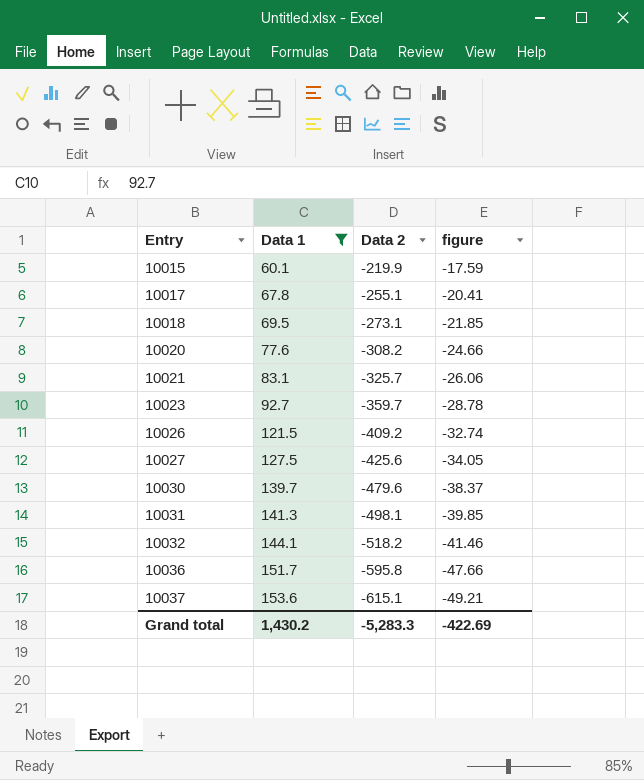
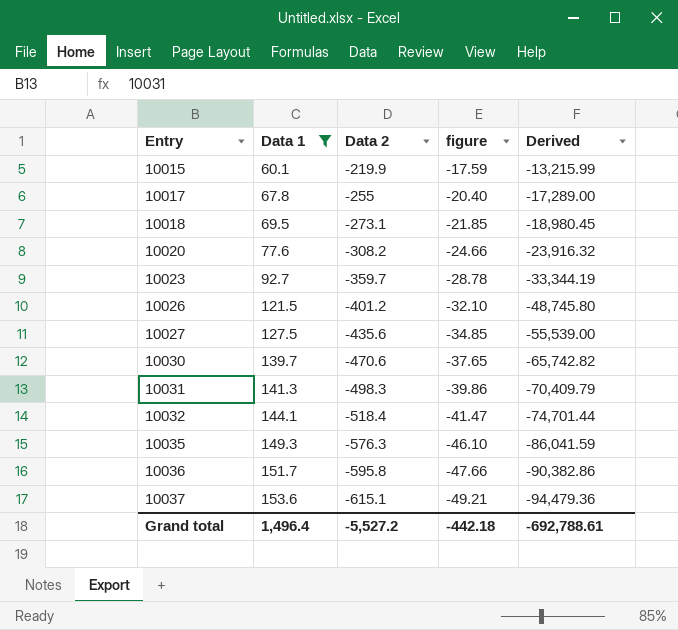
column Derived | formula: none -> [Data 1] * [Data 2]
row 10021: 83.1 | -325.7 | -26.06 -> none
10017 | Data 2: -255.1 -> -255
10017 | figure: -20.41 -> -20.40
10026 | Data 2: -409.2 -> -401.2
10026 | figure: -32.74 -> -32.10
10027 | Data 2: -425.6 -> -435.6
10027 | figure: -34.05 -> -34.85
10030 | Data 2: -479.6 -> -470.6
10030 | figure: -38.37 -> -37.65
10031 | Data 2: -498.1 -> -498.3
10031 | figure: -39.85 -> -39.86
10032 | Data 2: -518.2 -> -518.4
10032 | figure: -41.46 -> -41.47
row 10035: none -> 149.3 | -576.3 | -46.10 | -86,041.59
Grand total | Data 1: 1,430.2 -> 1,496.4
Grand total | Data 2: -5,283.3 -> -5,527.2
Grand total | figure: -422.69 -> -442.18

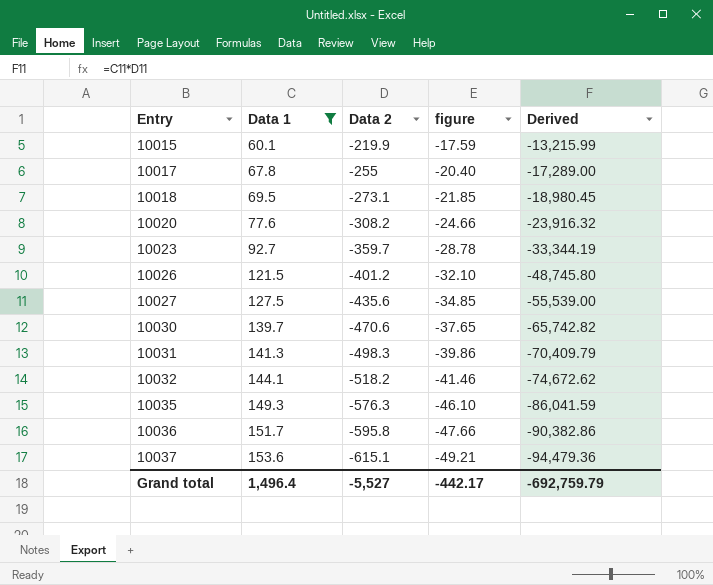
10032 | Data 2: -518.4 -> -518.2
10032 | figure: -41.47 -> -41.46
10032 | Derived: -74,701.44 -> -74,672.62
Grand total | Data 2: -5,527.2 -> -5,527
Grand total | figure: -442.18 -> -442.17
Grand total | Derived: -692,788.61 -> -692,759.79

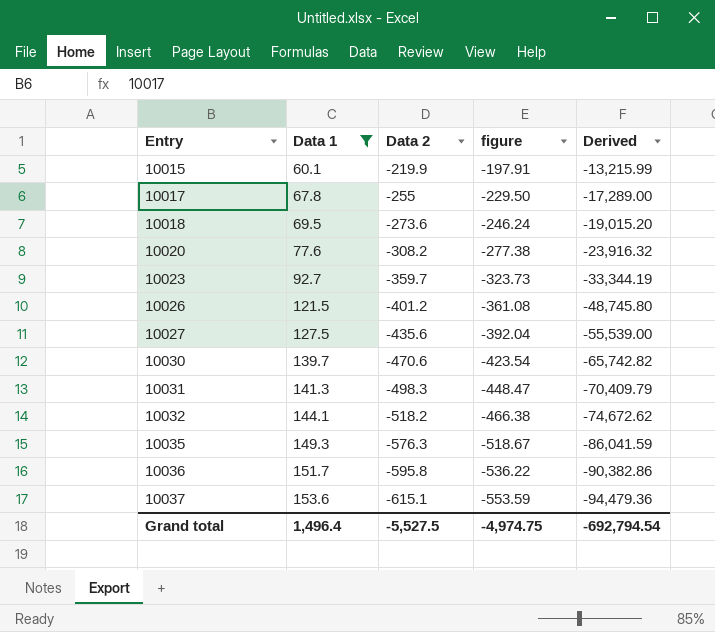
column figure | formula: [Data 2] * 0.08 -> [Data 2] * 0.9
10018 | Data 2: -273.1 -> -273.6
10018 | Derived: -18,980.45 -> -19,015.20
Grand total | Data 2: -5,527 -> -5,527.5
Grand total | figure: -442.17 -> -4,974.75
Grand total | Derived: -692,759.79 -> -692,794.54

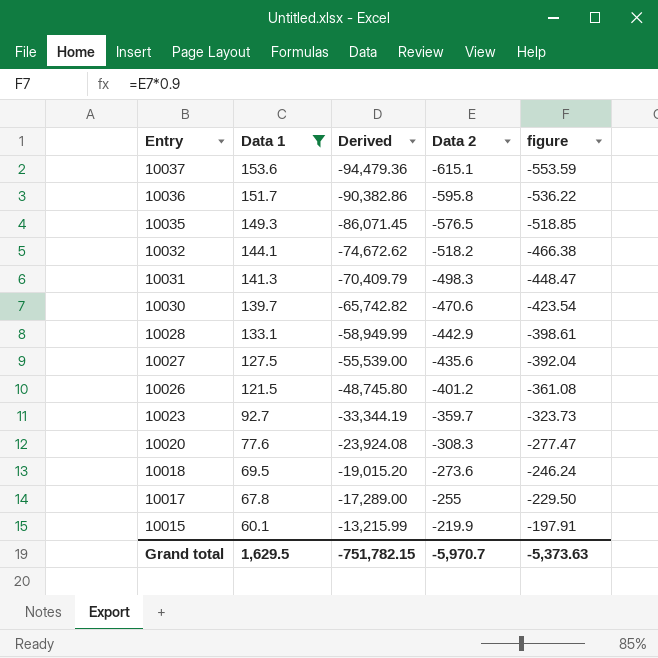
row order: Entry ascending -> Entry descending
column Derived | position: 5 -> 3
10035 | Derived: -86,041.59 -> -86,071.45
10035 | Data 2: -576.3 -> -576.5
10035 | figure: -518.67 -> -518.85
row 10028: none -> 133.1 | -58,949.99 | -442.9 | -398.61
10020 | Derived: -23,916.32 -> -23,924.08
10020 | Data 2: -308.2 -> -308.3
10020 | figure: -277.38 -> -277.47
Grand total | Data 1: 1,496.4 -> 1,629.5
Grand total | Derived: -692,794.54 -> -751,782.15
Grand total | Data 2: -5,527.5 -> -5,970.7
Grand total | figure: -4,974.75 -> -5,373.63

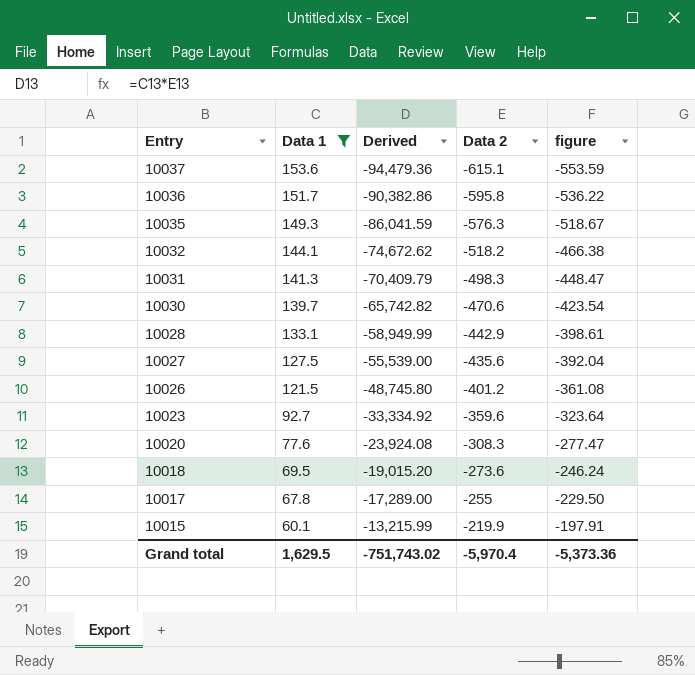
10035 | Derived: -86,071.45 -> -86,041.59
10035 | Data 2: -576.5 -> -576.3
10035 | figure: -518.85 -> -518.67
10023 | Derived: -33,344.19 -> -33,334.92
10023 | Data 2: -359.7 -> -359.6
10023 | figure: -323.73 -> -323.64
Grand total | Derived: -751,782.15 -> -751,743.02
Grand total | Data 2: -5,970.7 -> -5,970.4
Grand total | figure: -5,373.63 -> -5,373.36

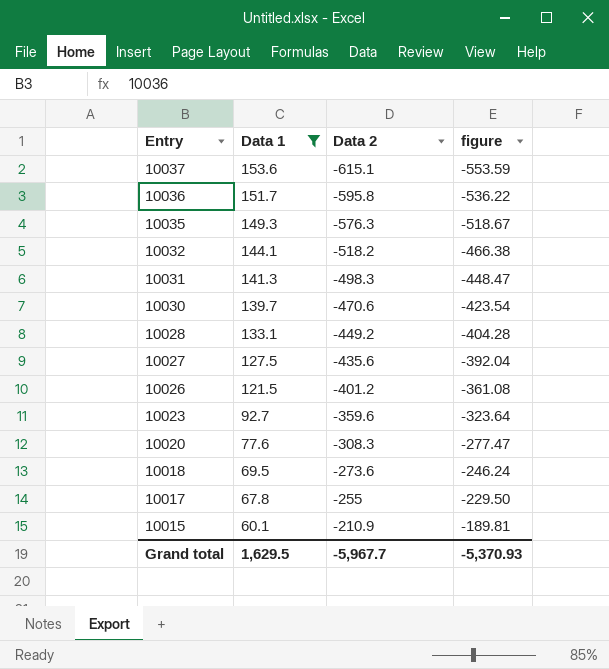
column Derived | formula: [Data 1] * [Data 2] -> none
10028 | Data 2: -442.9 -> -449.2
10028 | figure: -398.61 -> -404.28
10015 | Data 2: -219.9 -> -210.9
10015 | figure: -197.91 -> -189.81
Grand total | Data 2: -5,970.4 -> -5,967.7
Grand total | figure: -5,373.36 -> -5,370.93

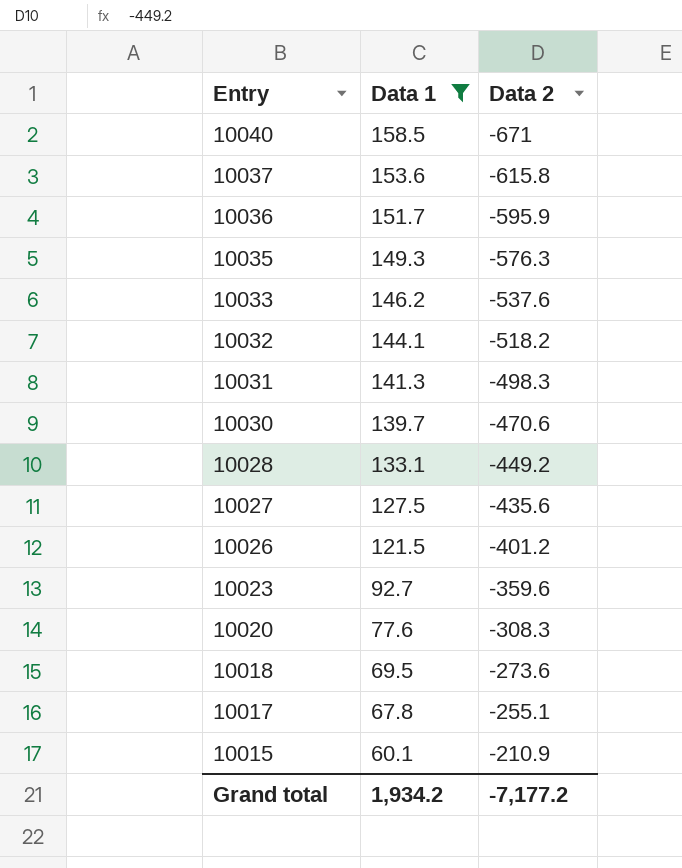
column figure | formula: [Data 2] * 0.9 -> none
row 10040: none -> 158.5 | -671
10037 | Data 2: -615.1 -> -615.8
10036 | Data 2: -595.8 -> -595.9
row 10033: none -> 146.2 | -537.6
10017 | Data 2: -255 -> -255.1
Grand total | Data 1: 1,629.5 -> 1,934.2
Grand total | Data 2: -5,967.7 -> -7,177.2

